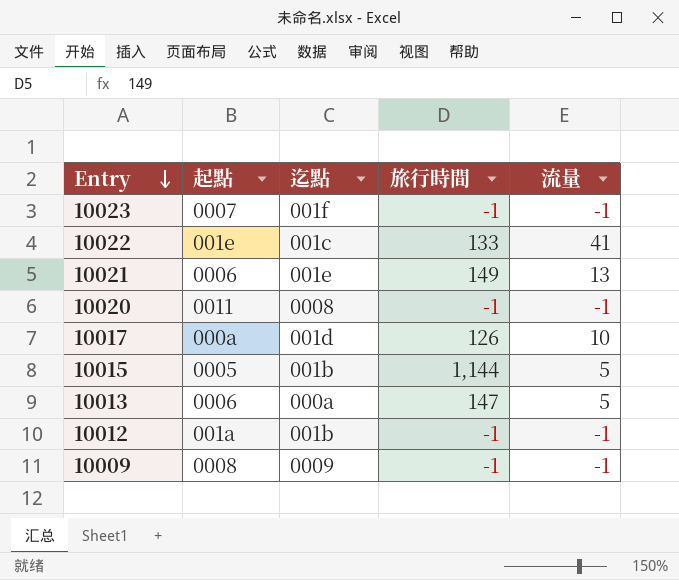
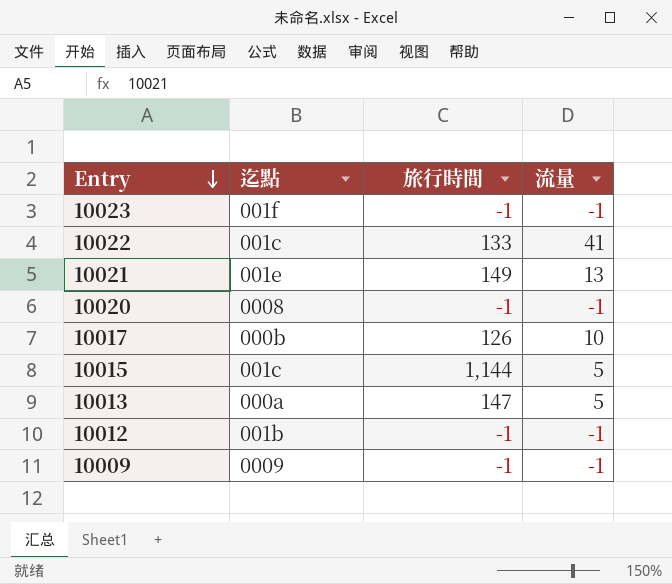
column 起點 | position: 2 -> none
10017 | 迄點: 001d -> 000b
10015 | 迄點: 001b -> 001c

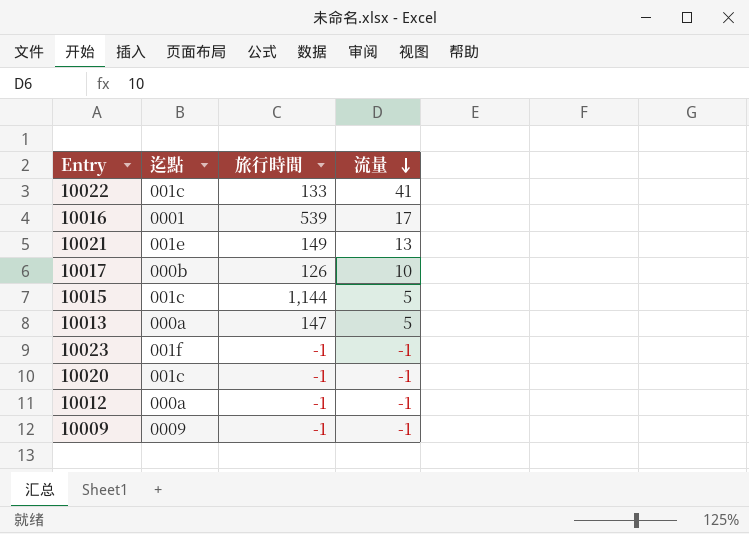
row order: Entry descending -> 流量 descending
row 10016: none -> 0001 | 539 | 17
10020 | 迄點: 0008 -> 001c
10012 | 迄點: 001b -> 000a

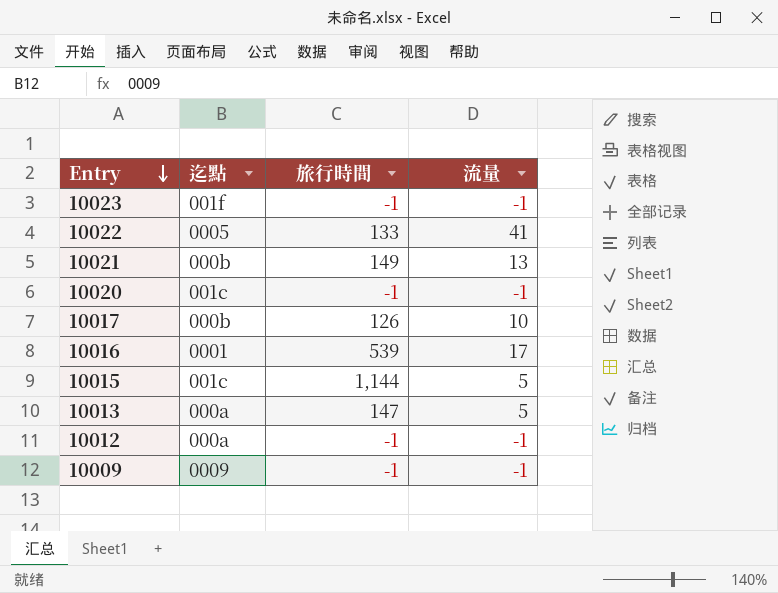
row order: 流量 descending -> Entry descending
10022 | 迄點: 001c -> 0005
10021 | 迄點: 001e -> 000b

